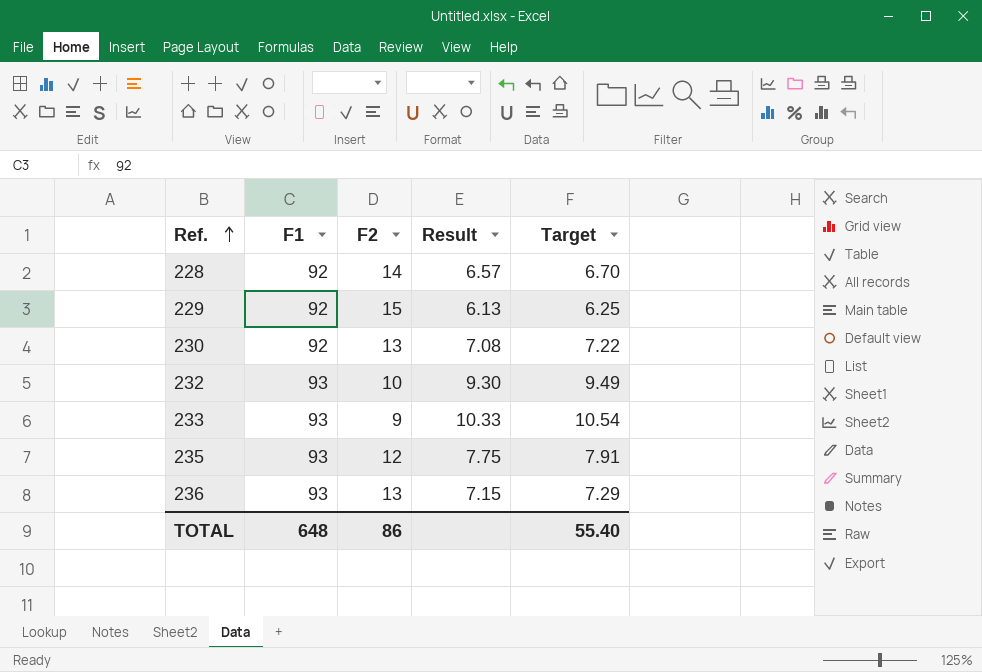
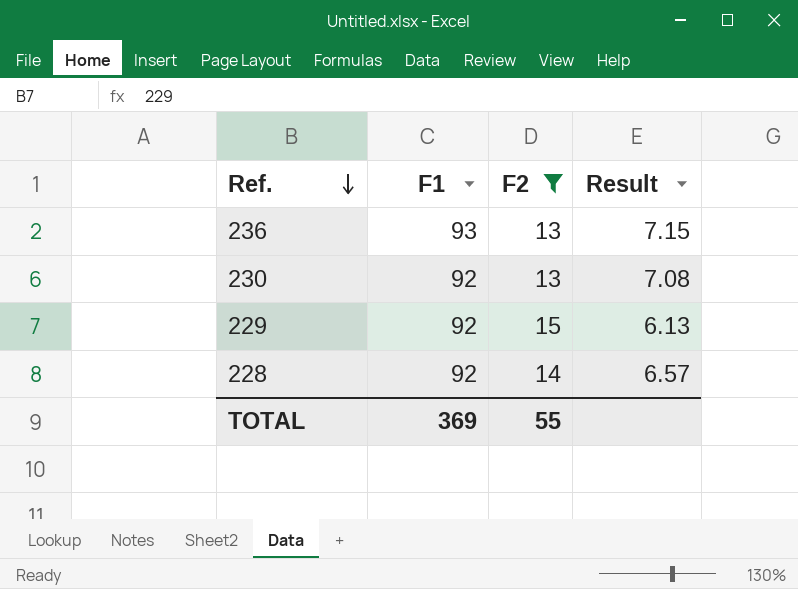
filter: none -> F2 >= 13
row order: Ref. ascending -> Ref. descending
column Target | formula: [Result] * 1.02 -> none
TOTAL | F1: 648 -> 369
TOTAL | F2: 86 -> 55

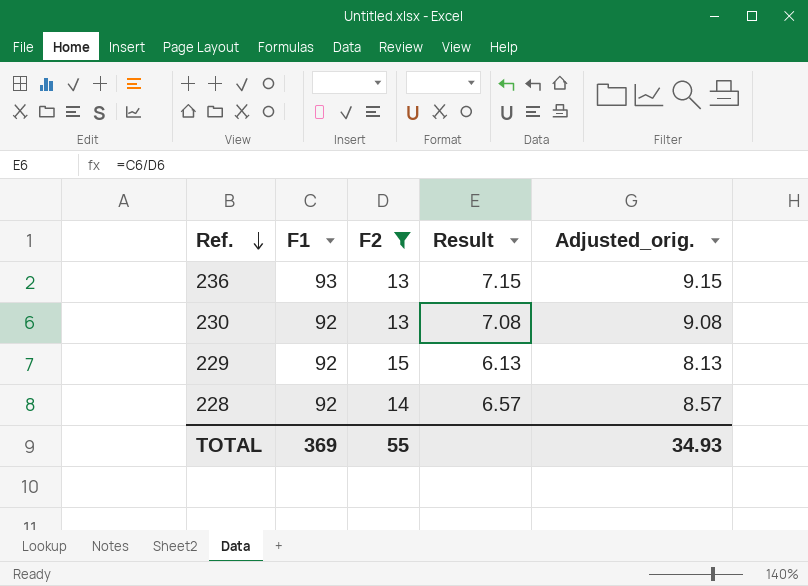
column Adjusted_orig. | formula: none -> [Result] + 2

